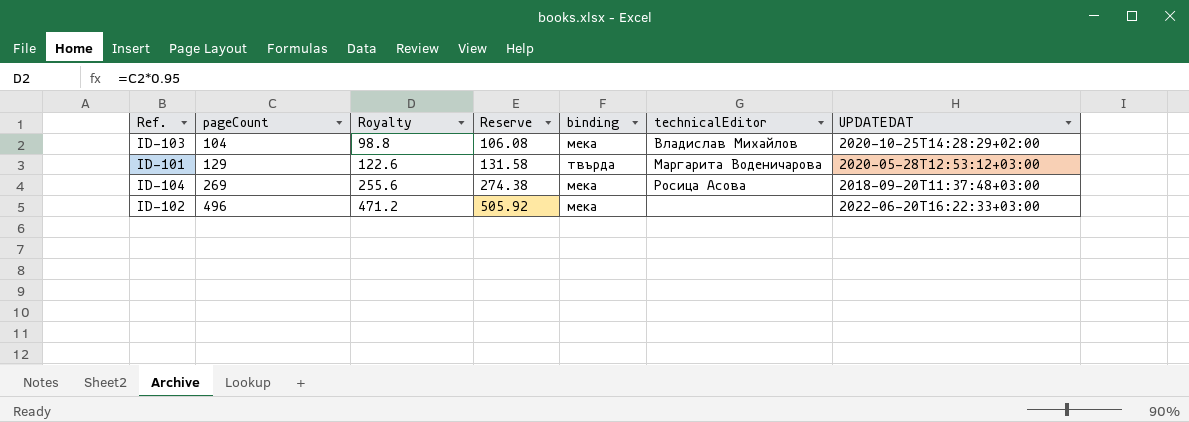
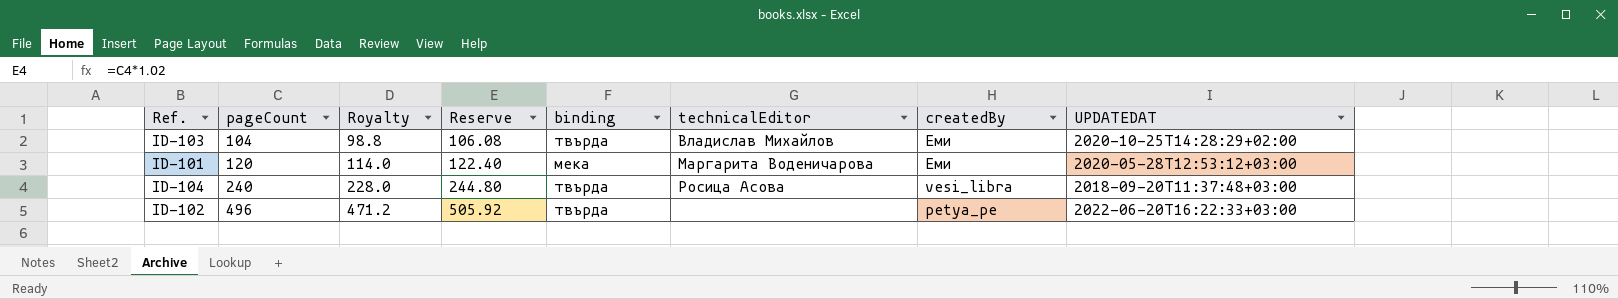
column createdBy | position: none -> 7
ID-103 | binding: мека -> твърда
ID-101 | pageCount: 129 -> 120
ID-101 | Royalty: 122.6 -> 114.0
ID-101 | Reserve: 131.58 -> 122.40
ID-101 | binding: твърда -> мека
ID-104 | pageCount: 269 -> 240
ID-104 | Royalty: 255.6 -> 228.0
ID-104 | Reserve: 274.38 -> 244.80
ID-104 | binding: мека -> твърда
ID-102 | binding: мека -> твърда

